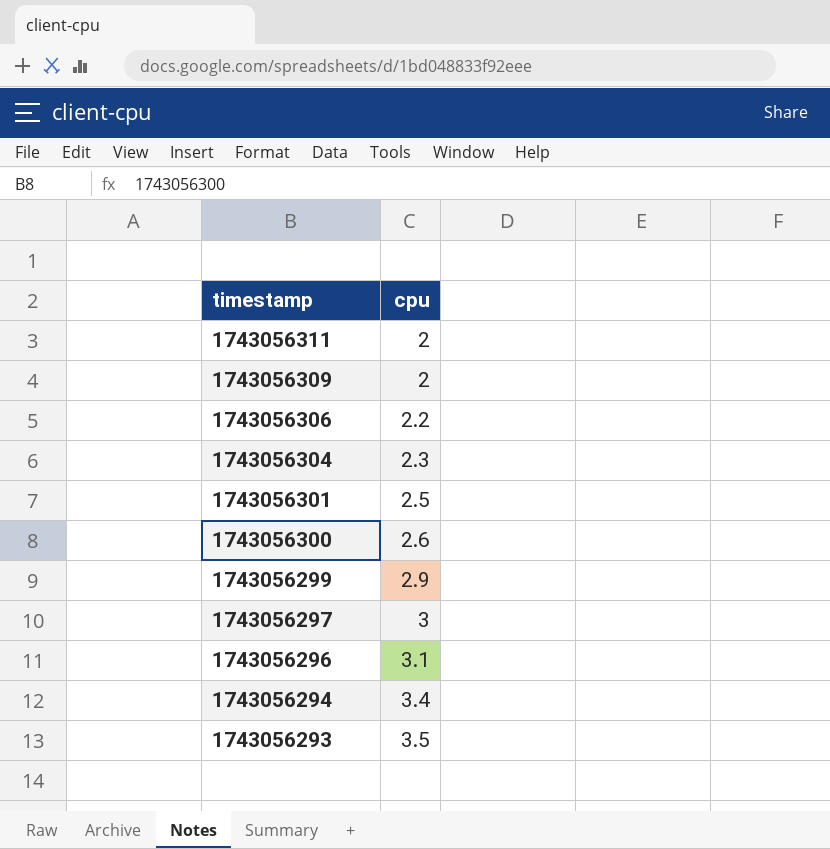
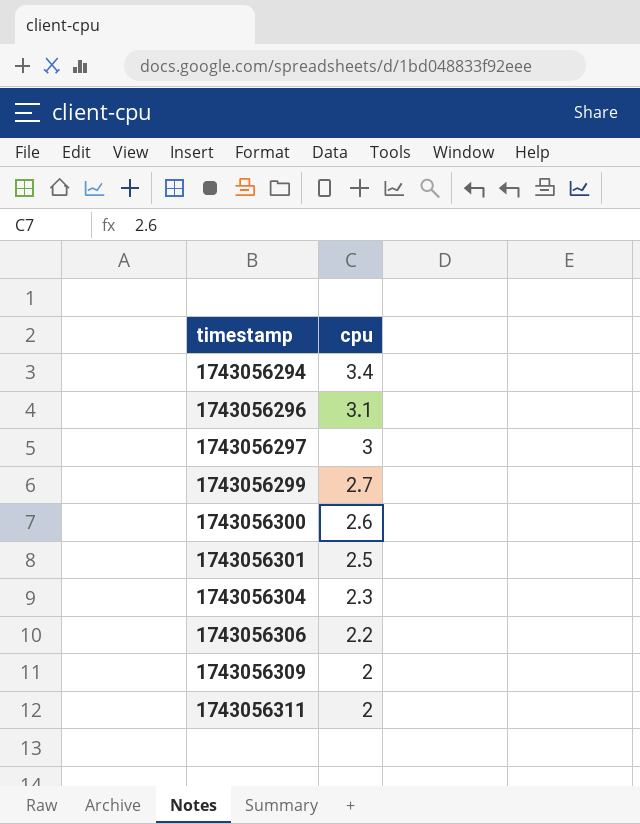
row order: timestamp descending -> timestamp ascending
row 1743056293: 3.5 -> none
1743056299 | cpu: 2.9 -> 2.7

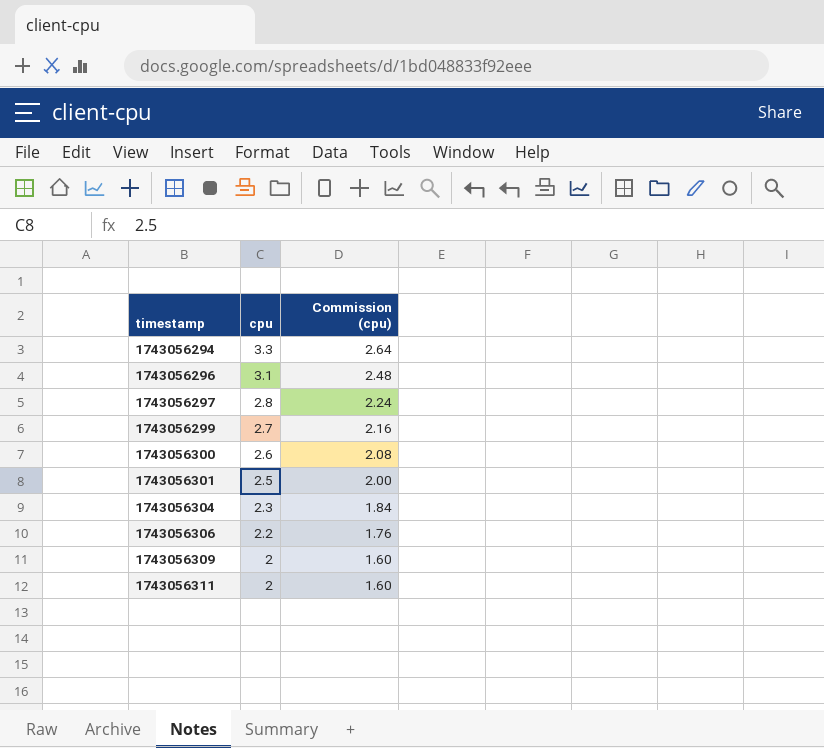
column Commission (cpu) | formula: none -> [cpu] * 0.8
1743056294 | cpu: 3.4 -> 3.3
1743056297 | cpu: 3 -> 2.8

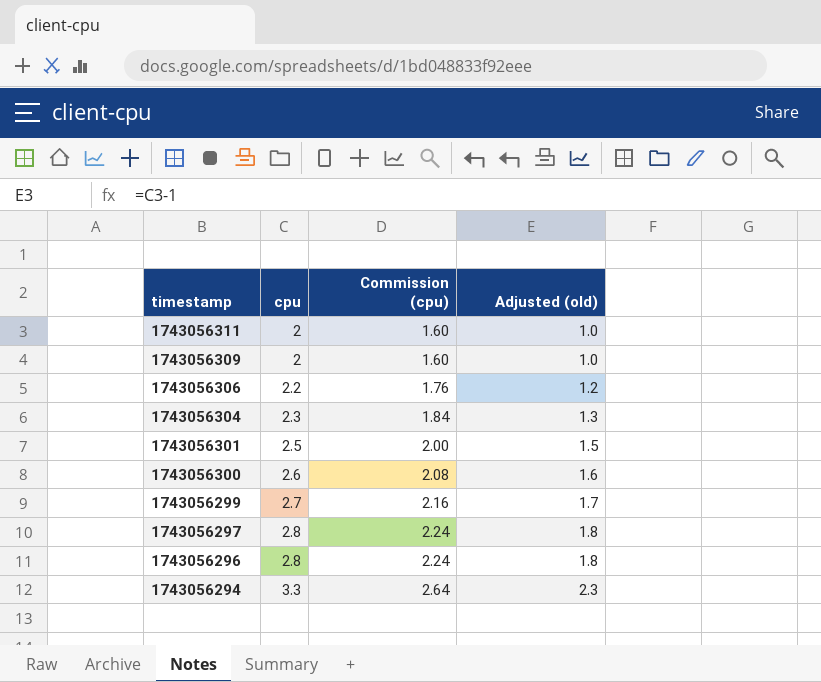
row order: timestamp ascending -> timestamp descending
column Adjusted (old) | formula: none -> [cpu] - 1
1743056296 | cpu: 3.1 -> 2.8
1743056296 | Commission (cpu): 2.48 -> 2.24

